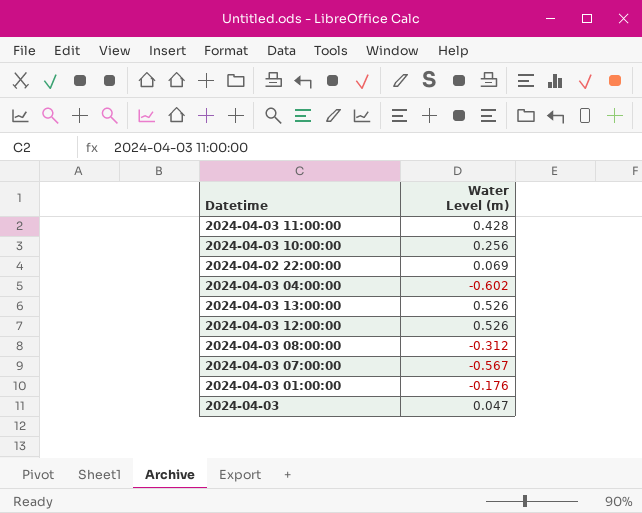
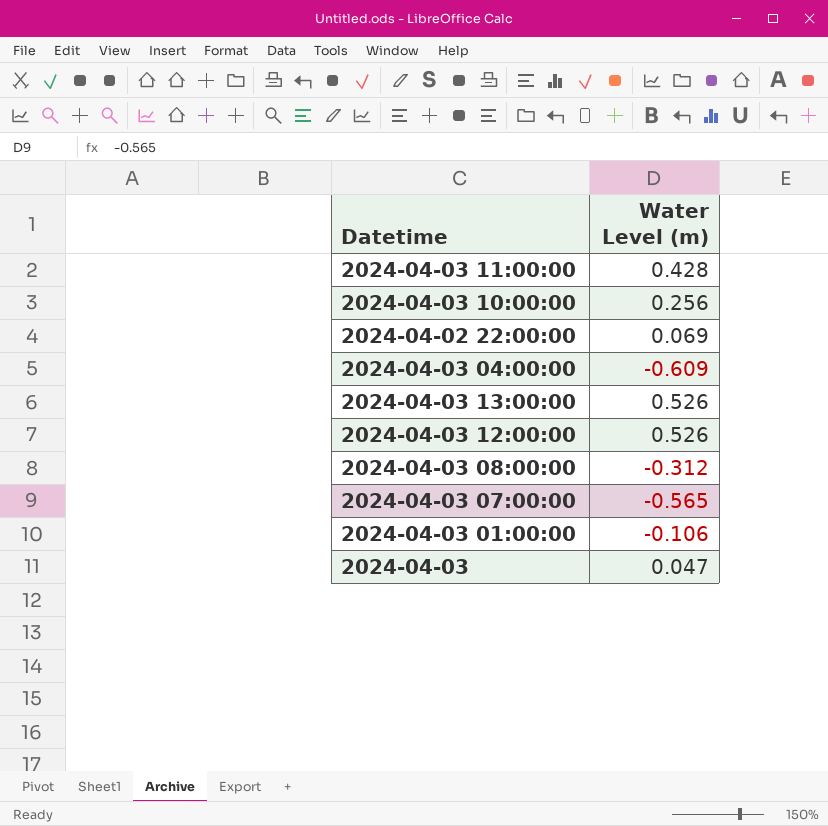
2024-04-03 04:00:00 | Water Level (m): -0.602 -> -0.609
2024-04-03 07:00:00 | Water Level (m): -0.567 -> -0.565
2024-04-03 01:00:00 | Water Level (m): -0.176 -> -0.106

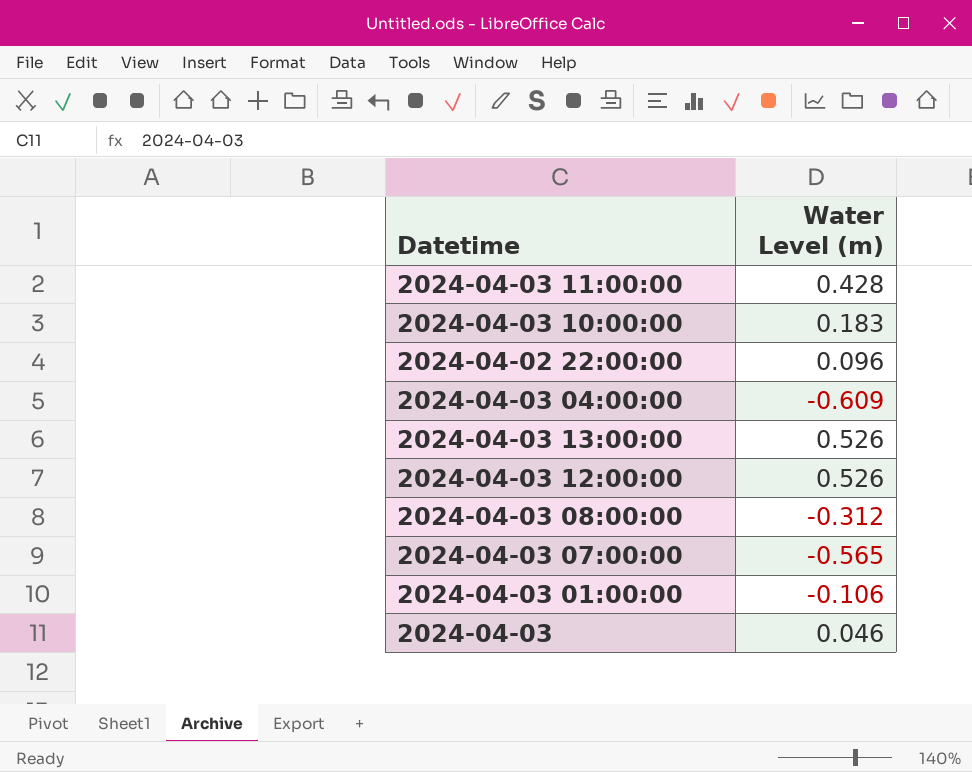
2024-04-03 10:00:00 | Water Level (m): 0.256 -> 0.183
2024-04-02 22:00:00 | Water Level (m): 0.069 -> 0.096
2024-04-03 | Water Level (m): 0.047 -> 0.046

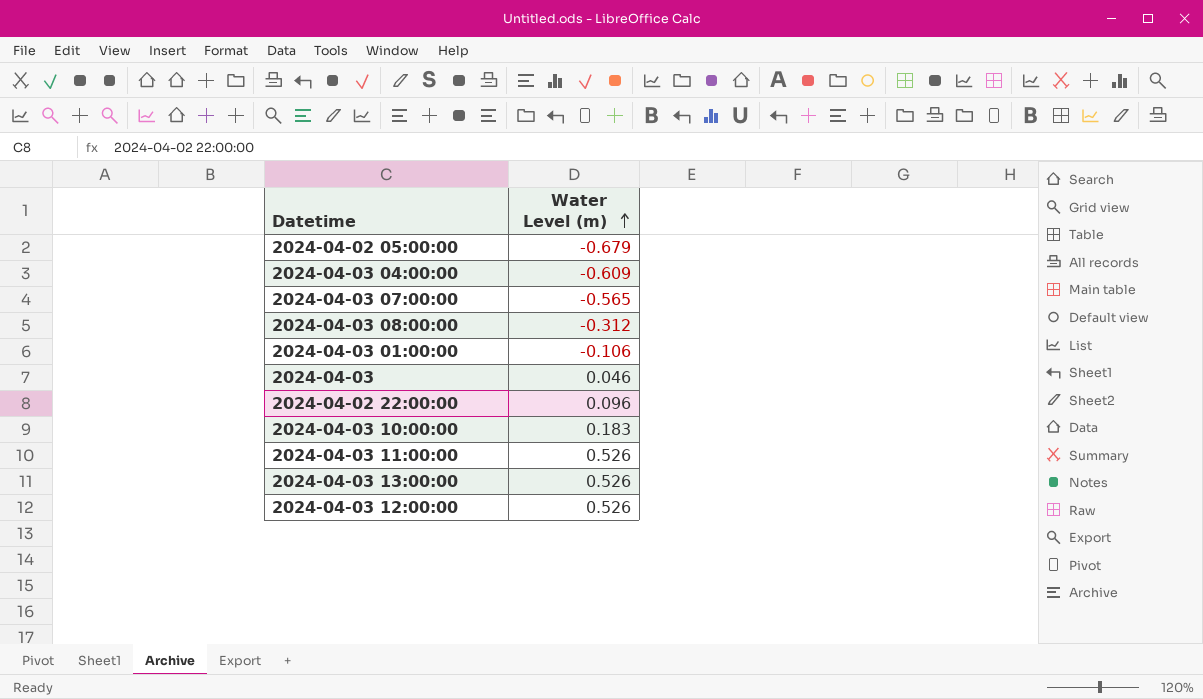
row order: none -> Water Level (m) ascending
row 2024-04-02 05:00:00: none -> -0.679
2024-04-03 11:00:00 | Water Level (m): 0.428 -> 0.526

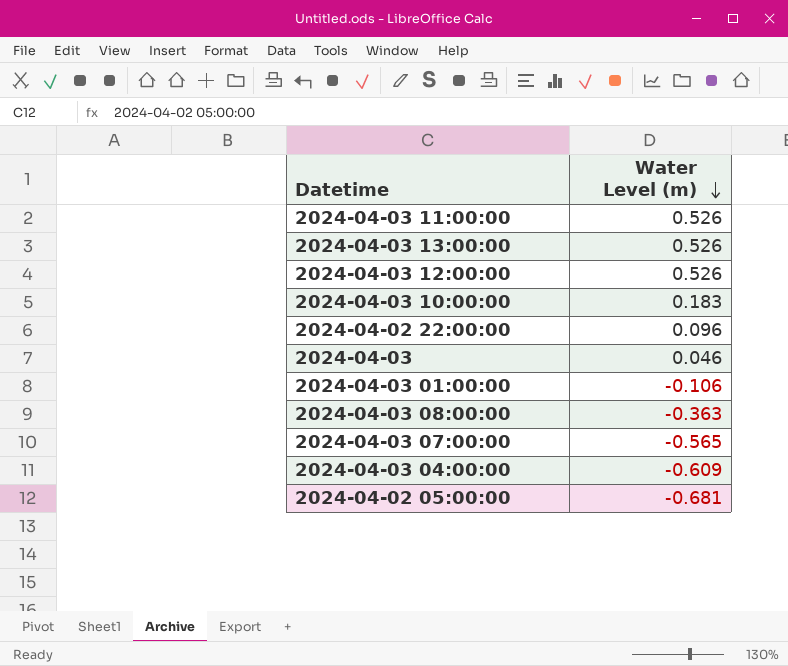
row order: Water Level (m) ascending -> Water Level (m) descending
2024-04-03 08:00:00 | Water Level (m): -0.312 -> -0.363
2024-04-02 05:00:00 | Water Level (m): -0.679 -> -0.681

